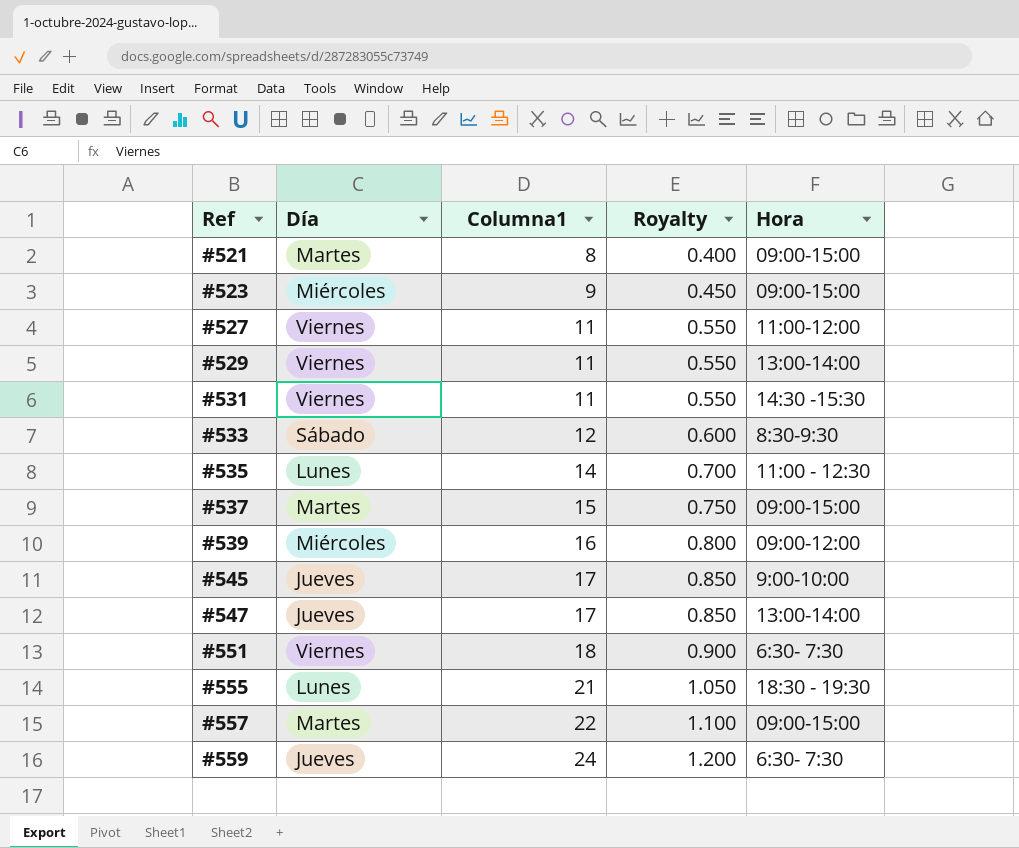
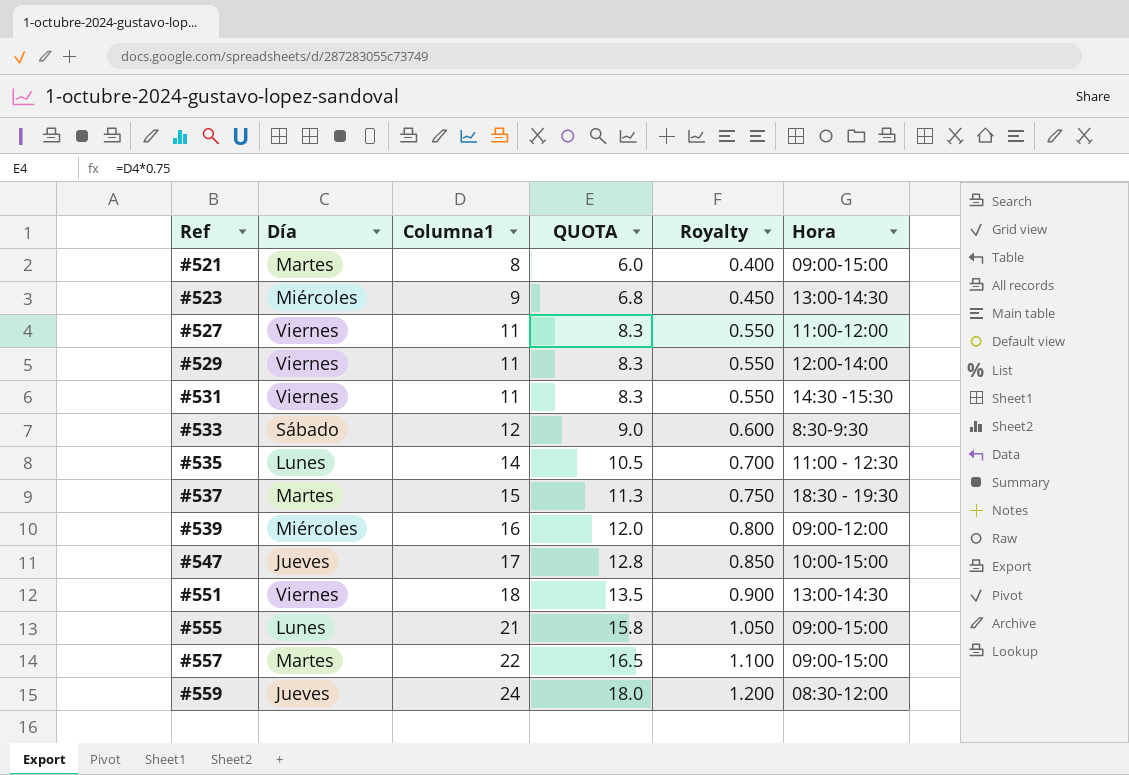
column QUOTA | formula: none -> [Columna1] * 0.75
row #545: Jueves | 17 | 0.850 | 9:00-10:00 -> none
#523 | Hora: 09:00-15:00 -> 13:00-14:30
#529 | Hora: 13:00-14:00 -> 12:00-14:00
#537 | Hora: 09:00-15:00 -> 18:30 - 19:30
#547 | Hora: 13:00-14:00 -> 10:00-15:00
#551 | Hora: 6:30- 7:30 -> 13:00-14:30
#555 | Hora: 18:30 - 19:30 -> 09:00-15:00
#559 | Hora: 6:30- 7:30 -> 08:30-12:00

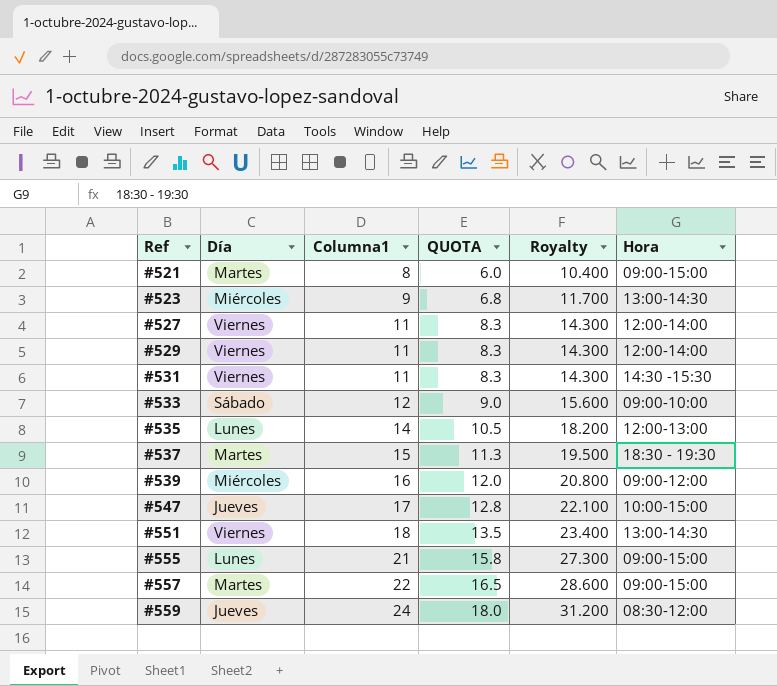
column Royalty | formula: [Columna1] * 0.05 -> [Columna1] * 1.3
#527 | Hora: 11:00-12:00 -> 12:00-14:00
#533 | Hora: 8:30-9:30 -> 09:00-10:00
#535 | Hora: 11:00 - 12:30 -> 12:00-13:00

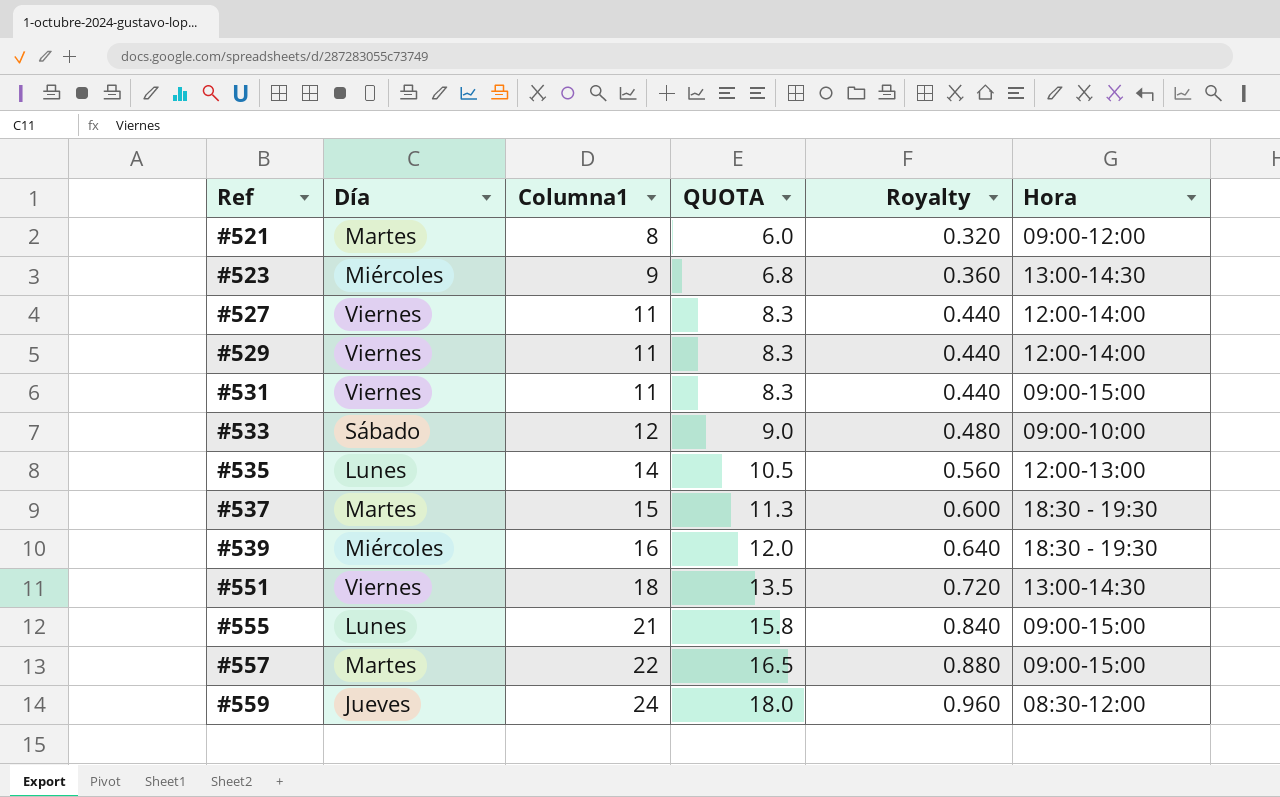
column Royalty | formula: [Columna1] * 1.3 -> [Columna1] * 0.04
row #547: Jueves | 17 | 12.8 | 22.100 | 10:00-15:00 -> none
#521 | Hora: 09:00-15:00 -> 09:00-12:00
#531 | Hora: 14:30 -15:30 -> 09:00-15:00
#539 | Hora: 09:00-12:00 -> 18:30 - 19:30

